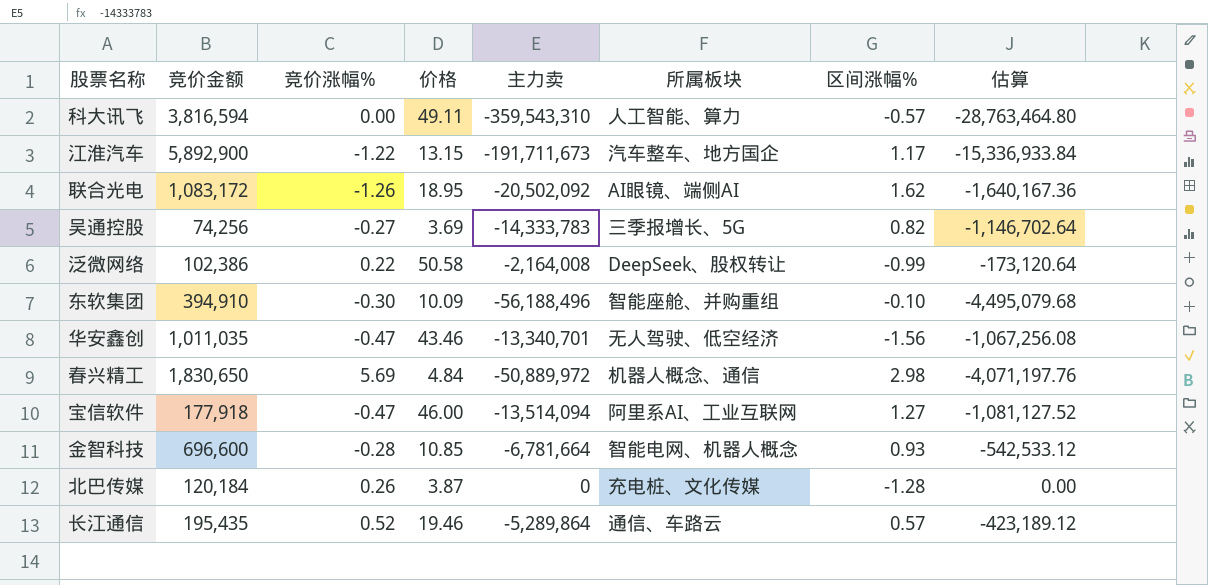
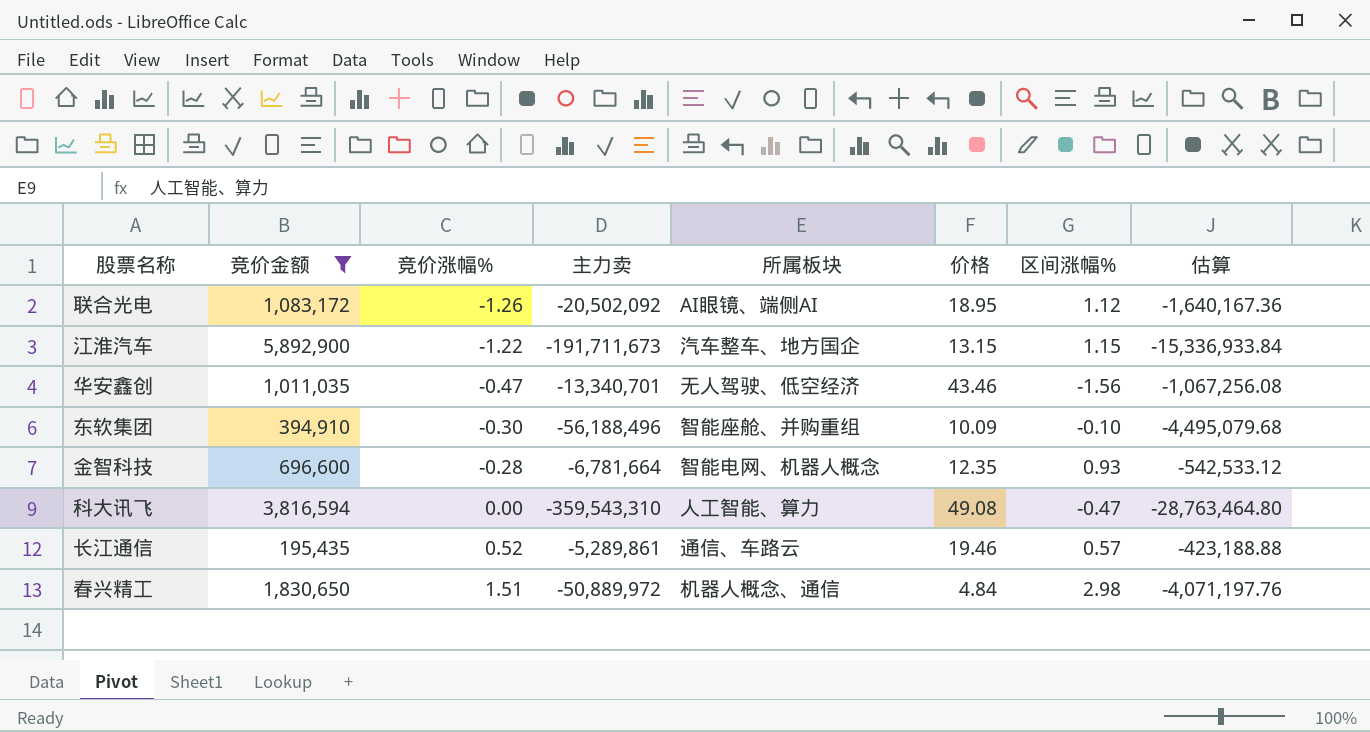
filter: none -> 竞价金额 >= 195,435
row order: none -> 竞价涨幅% ascending
column 价格 | position: 4 -> 6
联合光电 | 区间涨幅%: 1.62 -> 1.12
江淮汽车 | 区间涨幅%: 1.17 -> 1.15
金智科技 | 价格: 10.85 -> 12.35
科大讯飞 | 价格: 49.11 -> 49.08
科大讯飞 | 区间涨幅%: -0.57 -> -0.47
长江通信 | 主力卖: -5,289,864 -> -5,289,861
长江通信 | 估算: -423,189.12 -> -423,188.88
春兴精工 | 竞价涨幅%: 5.69 -> 1.51

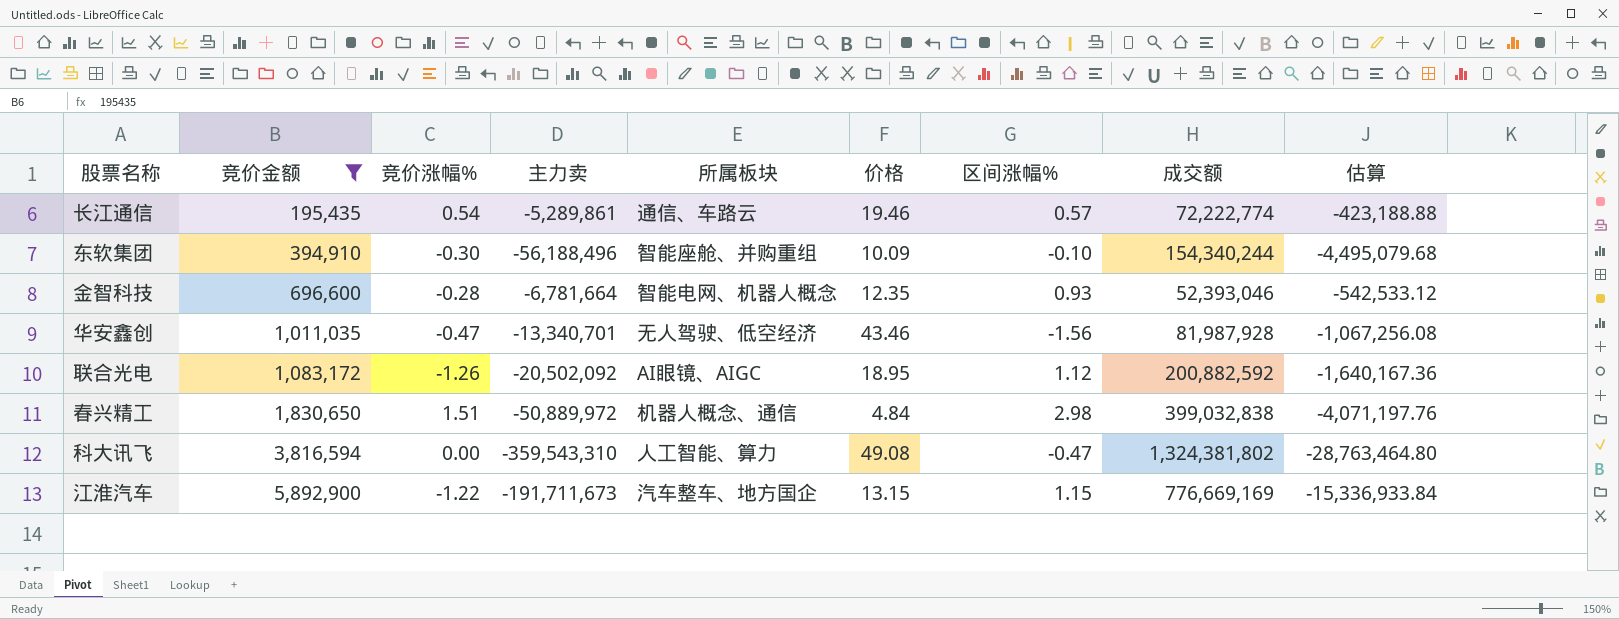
row order: 竞价涨幅% ascending -> 竞价金额 ascending
column 成交额 | position: none -> 8
长江通信 | 竞价涨幅%: 0.52 -> 0.54
联合光电 | 所属板块: AI眼镜、端侧AI -> AI眼镜、AIGC

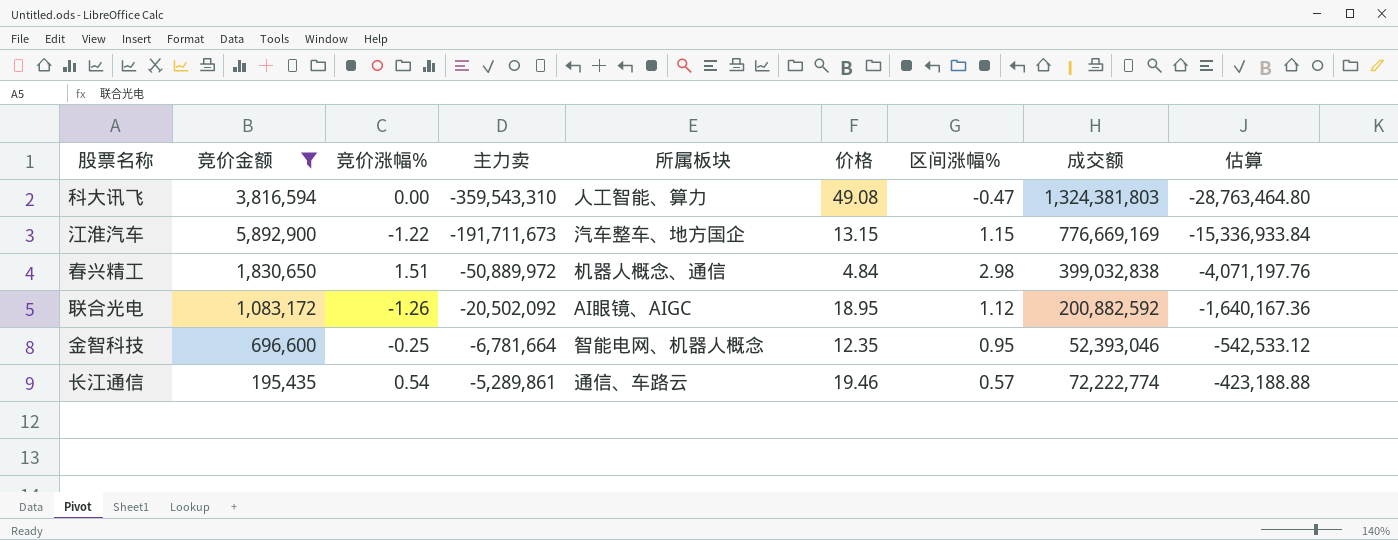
row order: 竞价金额 ascending -> 主力卖 ascending
row 东软集团: 394,910 | -0.30 | -56,188,496 | 智能座舱、并购重组 | 10.09 | -0.10 | 154,340,244 | -4,495,079.68 -> none
row 华安鑫创: 1,011,035 | -0.47 | -13,340,701 | 无人驾驶、低空经济 | 43.46 | -1.56 | 81,987,928 | -1,067,256.08 -> none
科大讯飞 | 成交额: 1,324,381,802 -> 1,324,381,803
金智科技 | 竞价涨幅%: -0.28 -> -0.25
金智科技 | 区间涨幅%: 0.93 -> 0.95

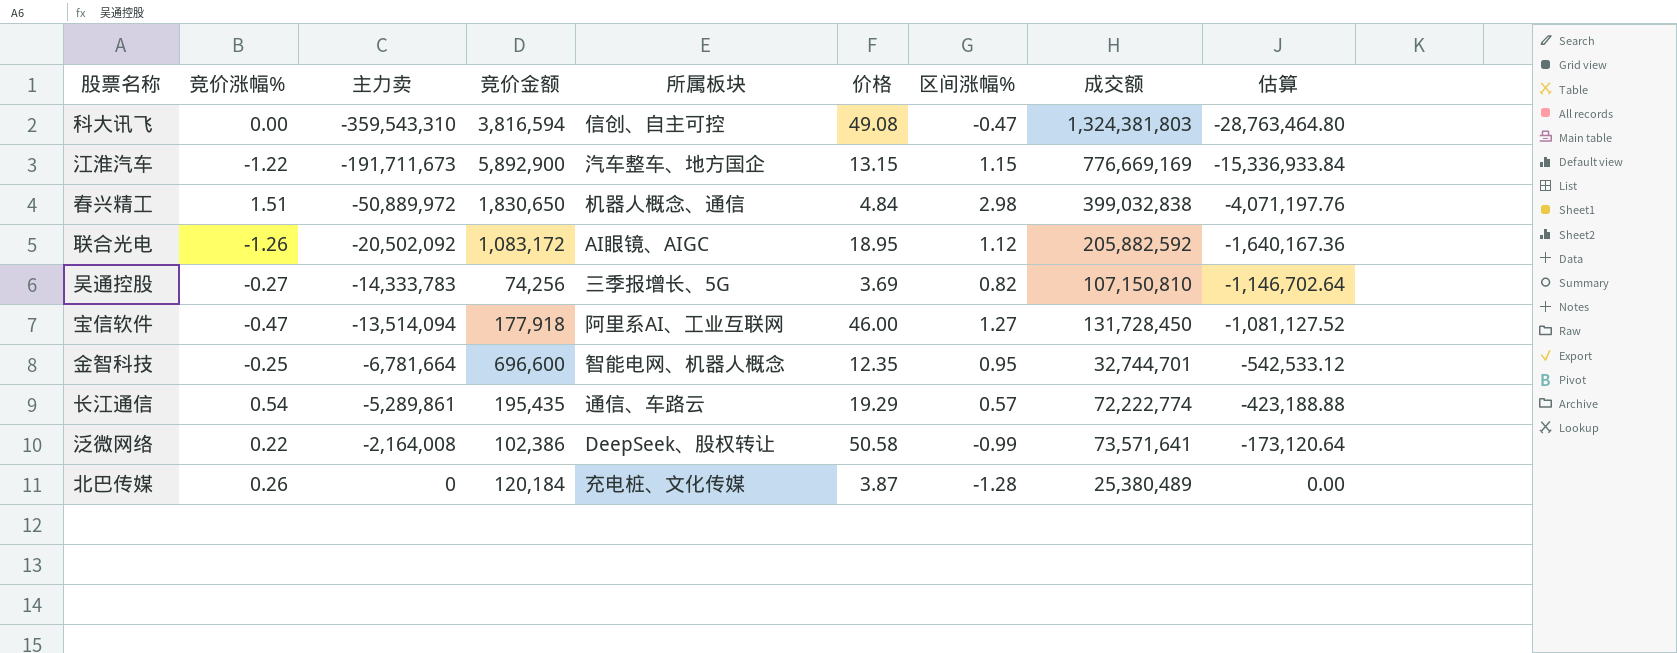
filter: 竞价金额 >= 195,435 -> none
column 竞价金额 | position: 2 -> 4
科大讯飞 | 所属板块: 人工智能、算力 -> 信创、自主可控
联合光电 | 成交额: 200,882,592 -> 205,882,592
金智科技 | 成交额: 52,393,046 -> 32,744,701
长江通信 | 价格: 19.46 -> 19.29

